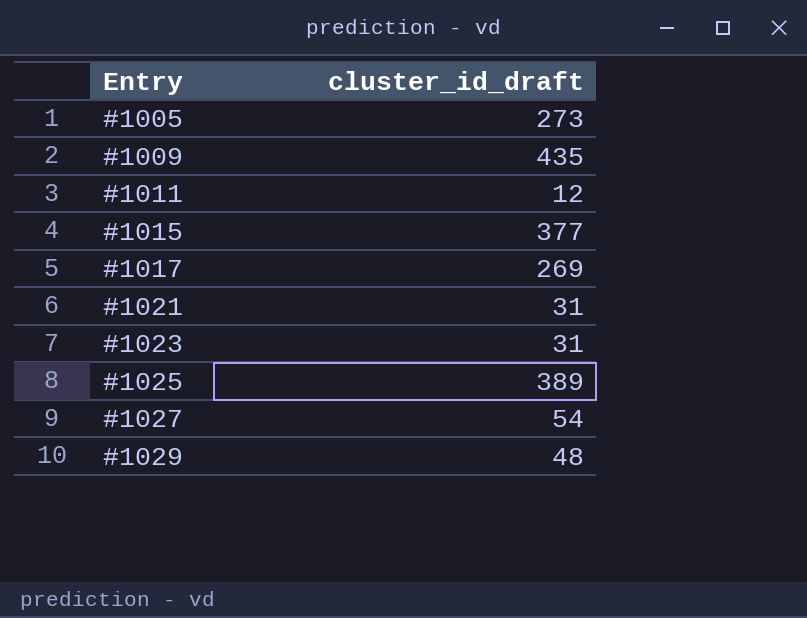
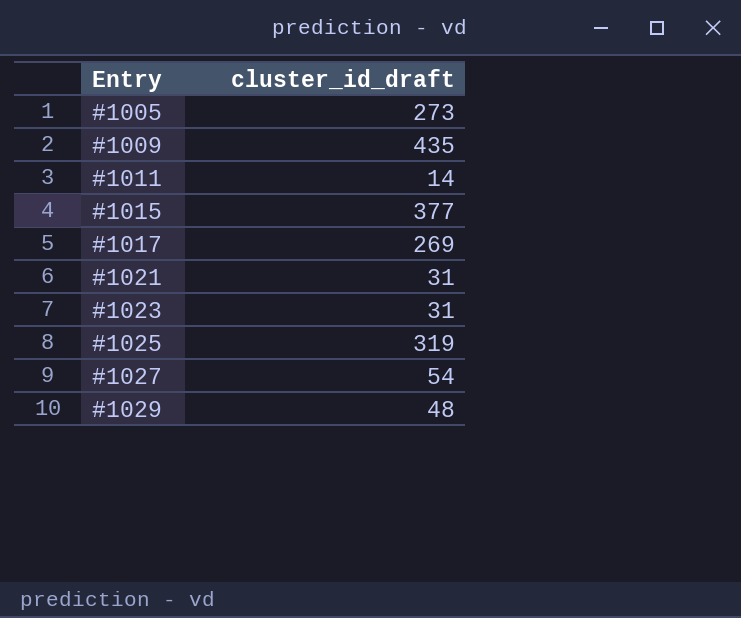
#1011 | cluster_id_draft: 12 -> 14
#1025 | cluster_id_draft: 389 -> 319

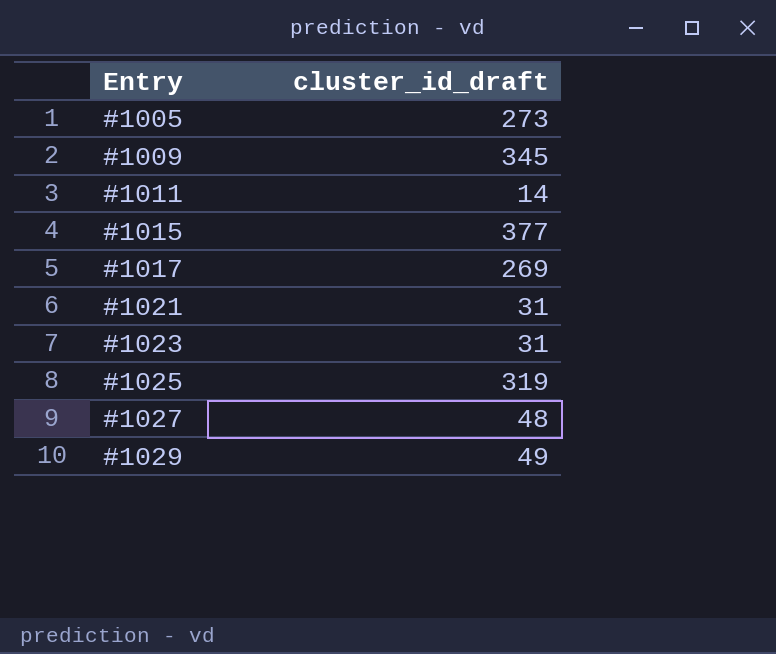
#1009 | cluster_id_draft: 435 -> 345
#1027 | cluster_id_draft: 54 -> 48
#1029 | cluster_id_draft: 48 -> 49

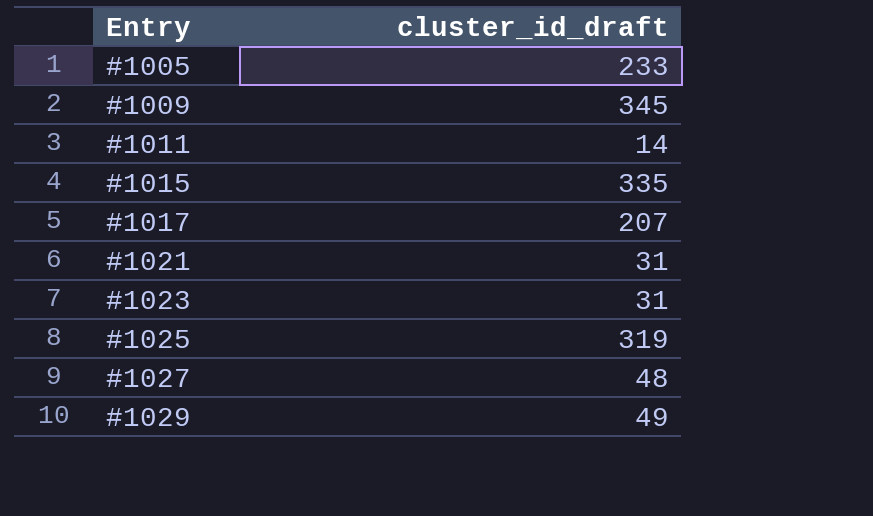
#1005 | cluster_id_draft: 273 -> 233
#1015 | cluster_id_draft: 377 -> 335
#1017 | cluster_id_draft: 269 -> 207

